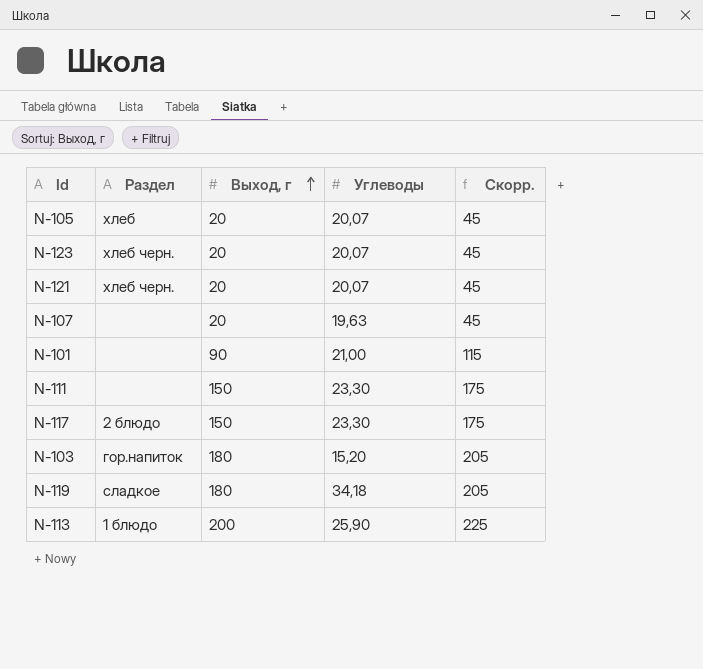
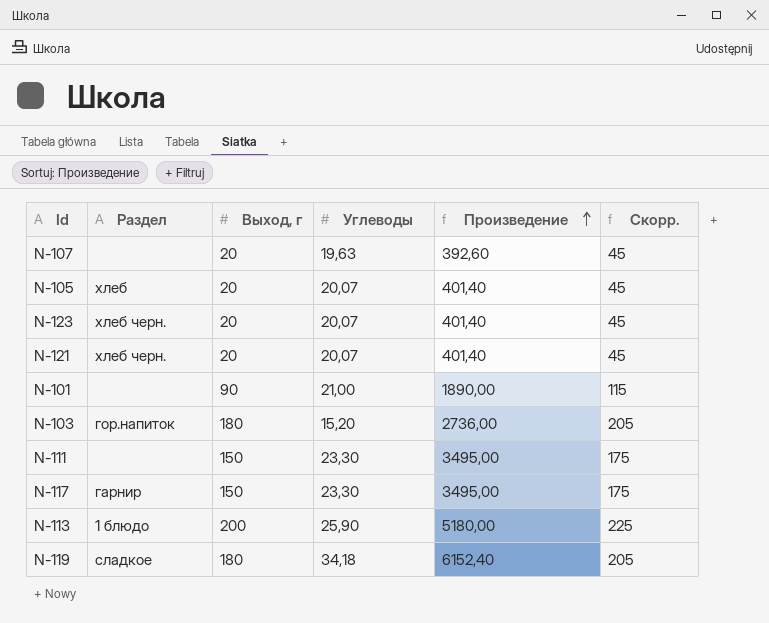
row order: Выход, г ascending -> Произведение ascending
column Произведение | formula: none -> [Выход, г] * [Углеводы]
N-117 | Раздел: 2 блюдо -> гарнир

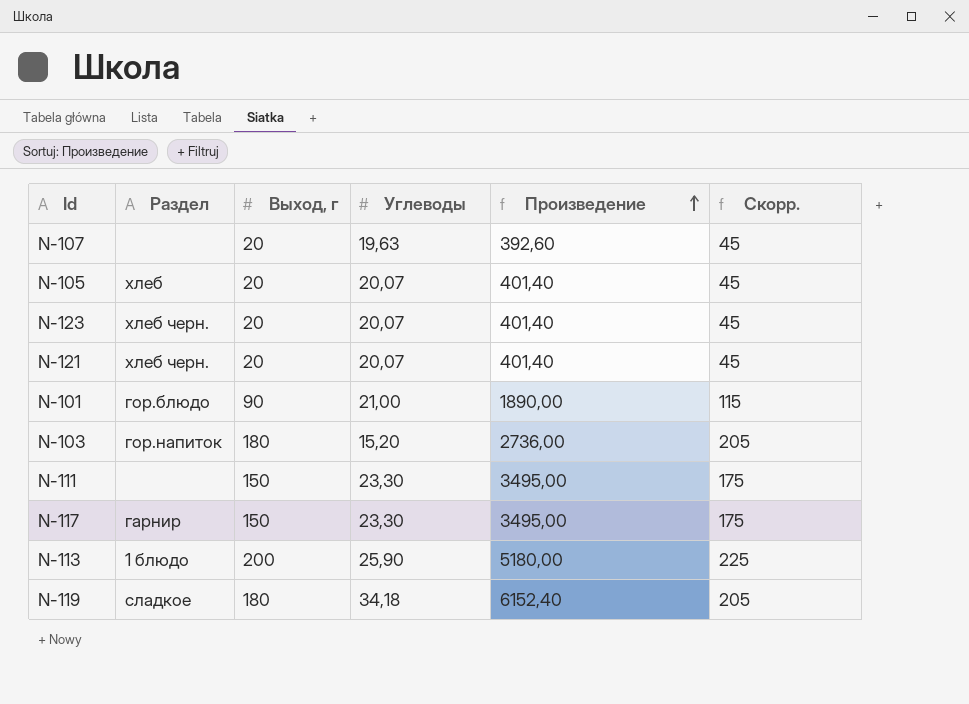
N-101 | Раздел: none -> гор.блюдо

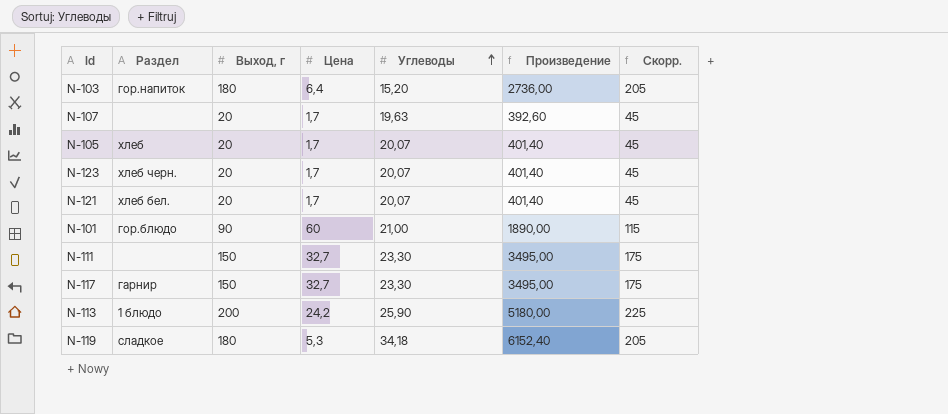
row order: Произведение ascending -> Углеводы ascending
column Цена | position: none -> 4
N-121 | Раздел: хлеб черн. -> хлеб бел.

